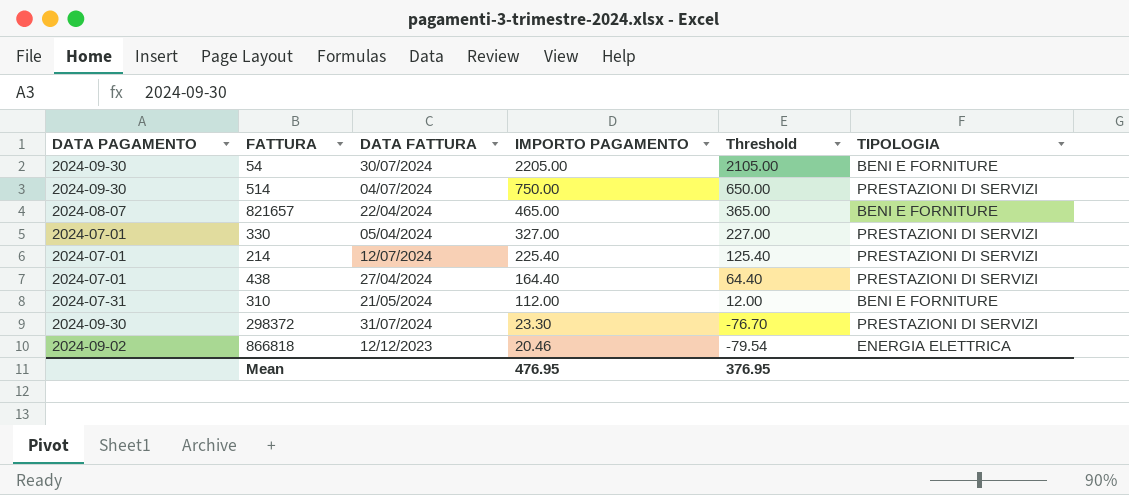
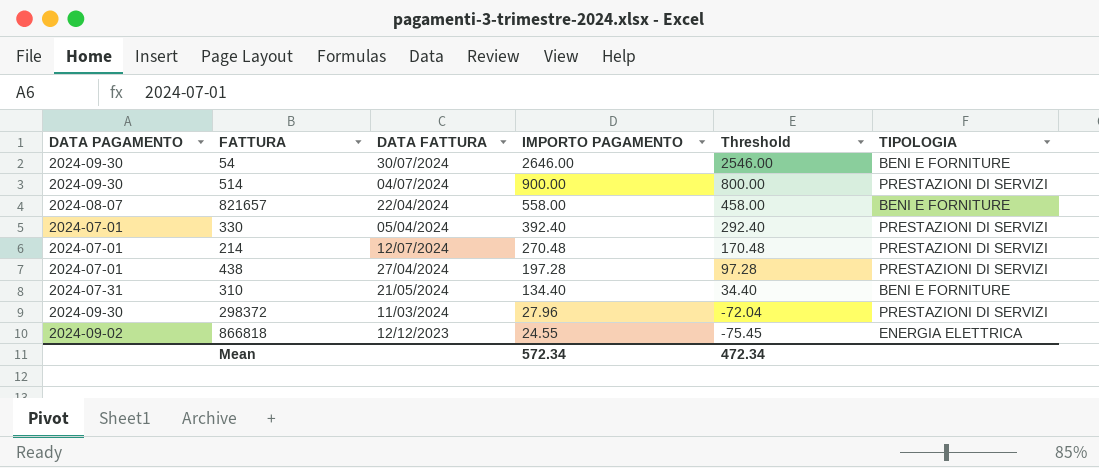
54 | IMPORTO PAGAMENTO: 2205.00 -> 2646.00
54 | Threshold: 2105.00 -> 2546.00
514 | IMPORTO PAGAMENTO: 750.00 -> 900.00
514 | Threshold: 650.00 -> 800.00
821657 | IMPORTO PAGAMENTO: 465.00 -> 558.00
821657 | Threshold: 365.00 -> 458.00
330 | IMPORTO PAGAMENTO: 327.00 -> 392.40
330 | Threshold: 227.00 -> 292.40
214 | IMPORTO PAGAMENTO: 225.40 -> 270.48
214 | Threshold: 125.40 -> 170.48
438 | IMPORTO PAGAMENTO: 164.40 -> 197.28
438 | Threshold: 64.40 -> 97.28
310 | IMPORTO PAGAMENTO: 112.00 -> 134.40
310 | Threshold: 12.00 -> 34.40
298372 | DATA FATTURA: 31/07/2024 -> 11/03/2024
298372 | IMPORTO PAGAMENTO: 23.30 -> 27.96
298372 | Threshold: -76.70 -> -72.04
866818 | IMPORTO PAGAMENTO: 20.46 -> 24.55
866818 | Threshold: -79.54 -> -75.45
Mean | IMPORTO PAGAMENTO: 476.95 -> 572.34
Mean | Threshold: 376.95 -> 472.34

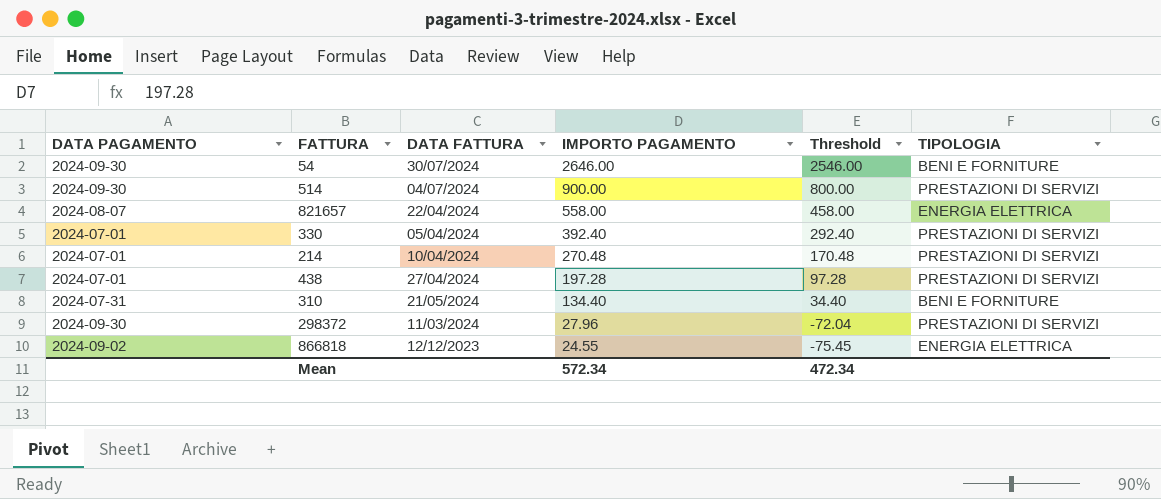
821657 | TIPOLOGIA: BENI E FORNITURE -> ENERGIA ELETTRICA
214 | DATA FATTURA: 12/07/2024 -> 10/04/2024

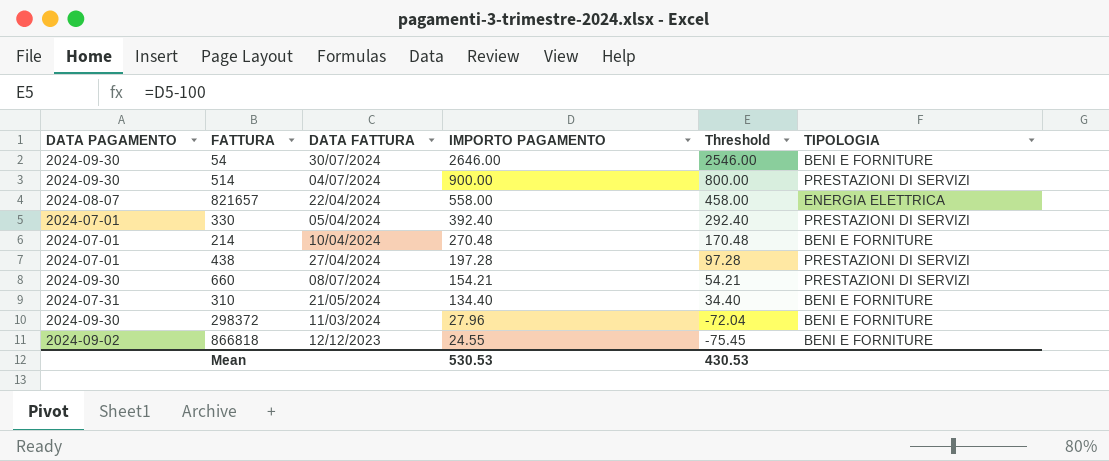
214 | TIPOLOGIA: PRESTAZIONI DI SERVIZI -> BENI E FORNITURE
row 660: none -> 2024-09-30 | 08/07/2024 | 154.21 | 54.21 | PRESTAZIONI DI SERVIZI
298372 | TIPOLOGIA: PRESTAZIONI DI SERVIZI -> BENI E FORNITURE
866818 | TIPOLOGIA: ENERGIA ELETTRICA -> BENI E FORNITURE
Mean | IMPORTO PAGAMENTO: 572.34 -> 530.53
Mean | Threshold: 472.34 -> 430.53

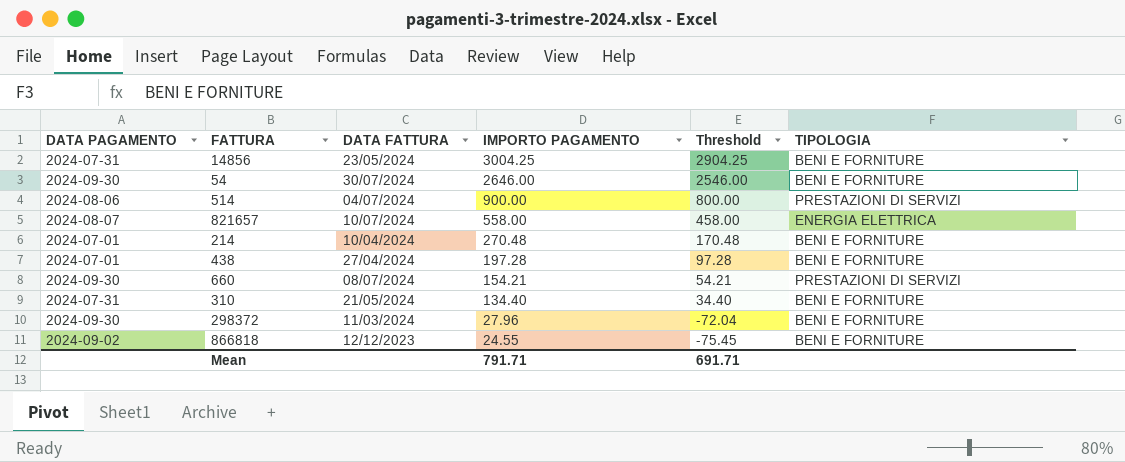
row 330: 2024-07-01 | 05/04/2024 | 392.40 | 292.40 | PRESTAZIONI DI SERVIZI -> none
row 14856: none -> 2024-07-31 | 23/05/2024 | 3004.25 | 2904.25 | BENI E FORNITURE
514 | DATA PAGAMENTO: 2024-09-30 -> 2024-08-06
821657 | DATA FATTURA: 22/04/2024 -> 10/07/2024
438 | TIPOLOGIA: PRESTAZIONI DI SERVIZI -> BENI E FORNITURE
Mean | IMPORTO PAGAMENTO: 530.53 -> 791.71
Mean | Threshold: 430.53 -> 691.71

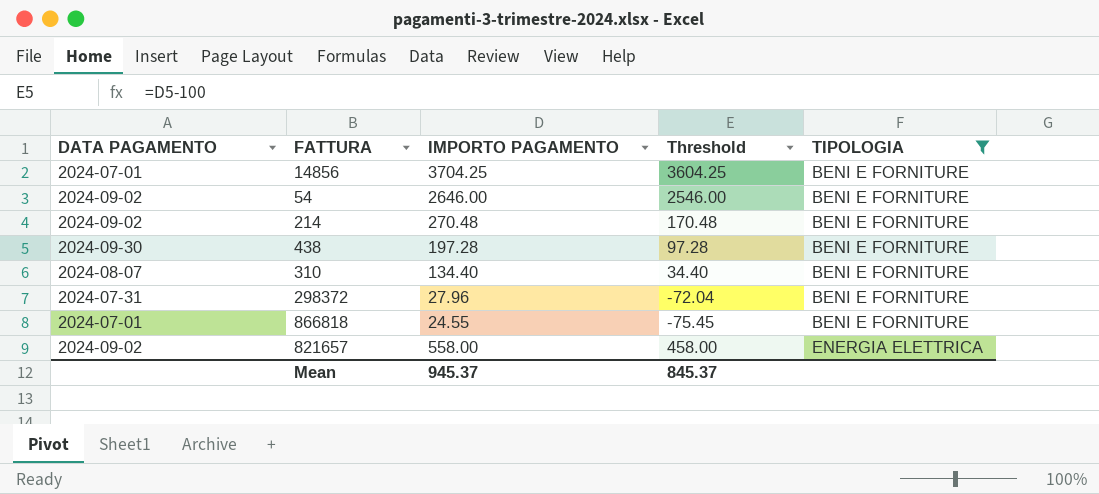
filter: none -> TIPOLOGIA != PRESTAZIONI DI SERVIZI
row order: IMPORTO PAGAMENTO descending -> TIPOLOGIA ascending
column DATA FATTURA | position: 3 -> none
14856 | DATA PAGAMENTO: 2024-07-31 -> 2024-07-01
14856 | IMPORTO PAGAMENTO: 3004.25 -> 3704.25
14856 | Threshold: 2904.25 -> 3604.25
54 | DATA PAGAMENTO: 2024-09-30 -> 2024-09-02
214 | DATA PAGAMENTO: 2024-07-01 -> 2024-09-02
438 | DATA PAGAMENTO: 2024-07-01 -> 2024-09-30
310 | DATA PAGAMENTO: 2024-07-31 -> 2024-08-07
298372 | DATA PAGAMENTO: 2024-09-30 -> 2024-07-31
866818 | DATA PAGAMENTO: 2024-09-02 -> 2024-07-01
821657 | DATA PAGAMENTO: 2024-08-07 -> 2024-09-02
Mean | IMPORTO PAGAMENTO: 791.71 -> 945.37
Mean | Threshold: 691.71 -> 845.37

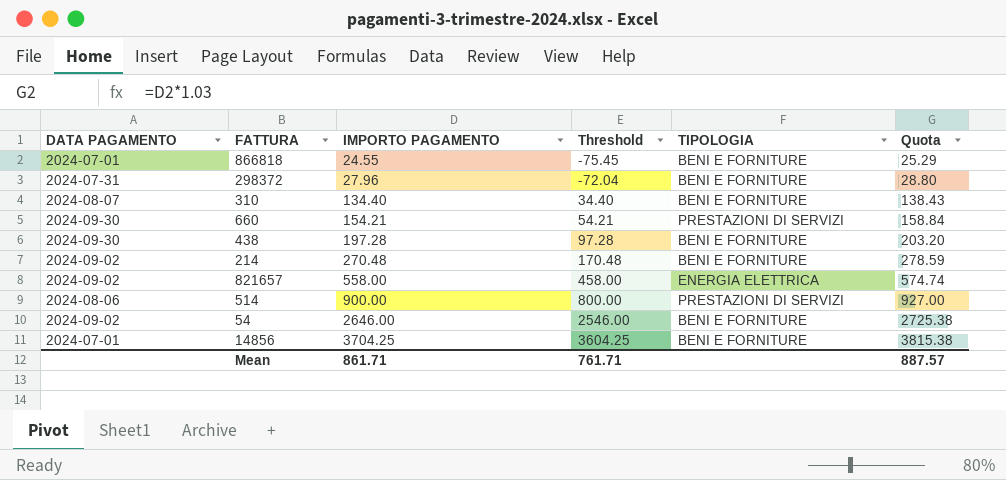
filter: TIPOLOGIA != PRESTAZIONI DI SERVIZI -> none
row order: TIPOLOGIA ascending -> IMPORTO PAGAMENTO ascending
column Quota | formula: none -> [IMPORTO PAGAMENTO] * 1.03
Mean | IMPORTO PAGAMENTO: 945.37 -> 861.71
Mean | Threshold: 845.37 -> 761.71

